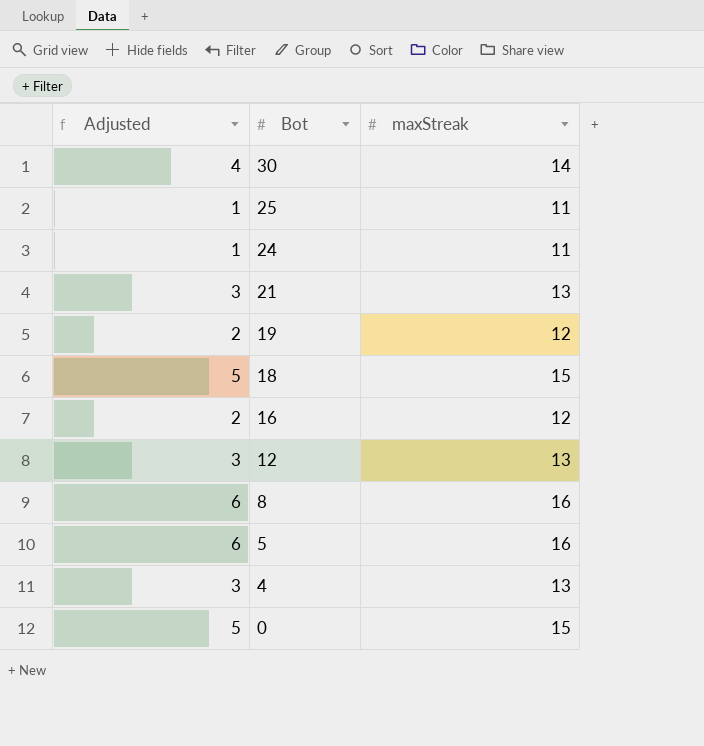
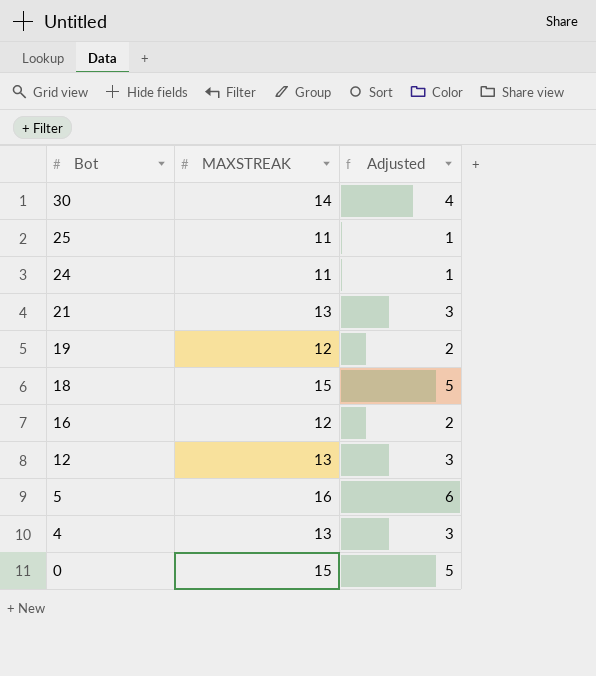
column name: maxStreak -> MAXSTREAK
column Adjusted | position: 1 -> 3
row 8: 6 | 16 -> none

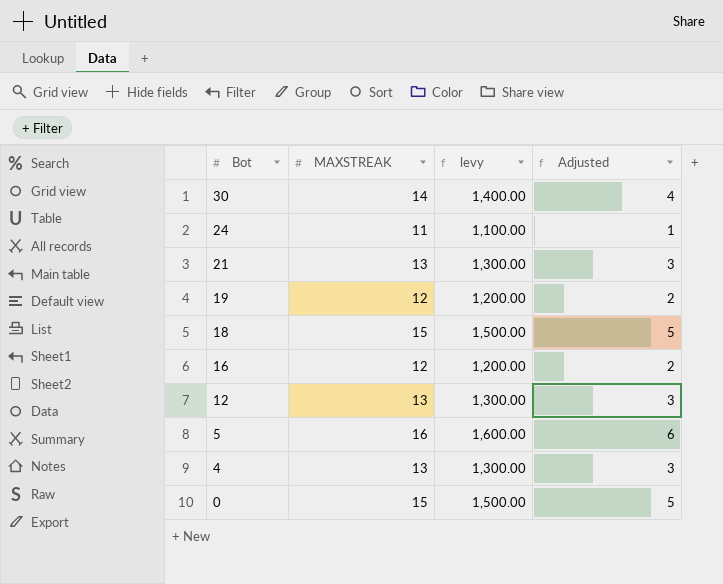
column levy | formula: none -> [MAXSTREAK] * 100
row 25: 11 | 1 -> none

